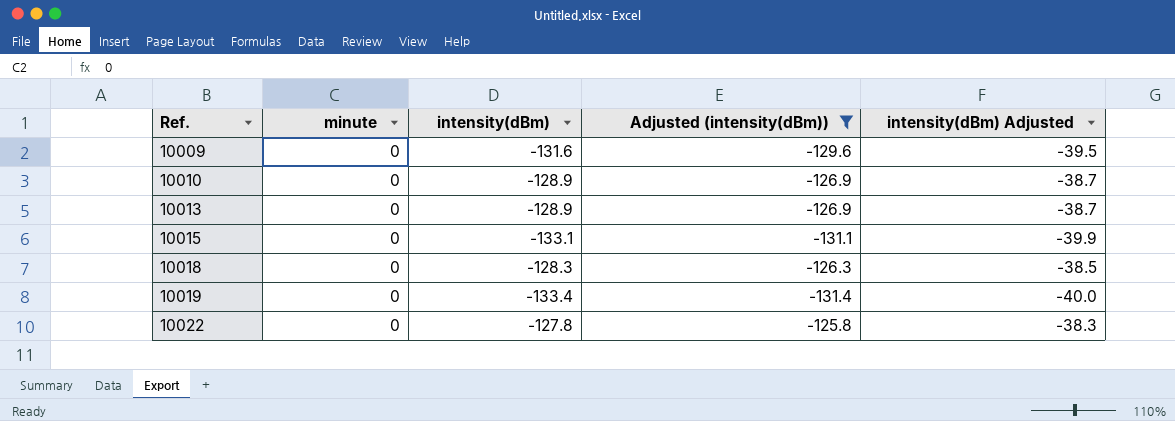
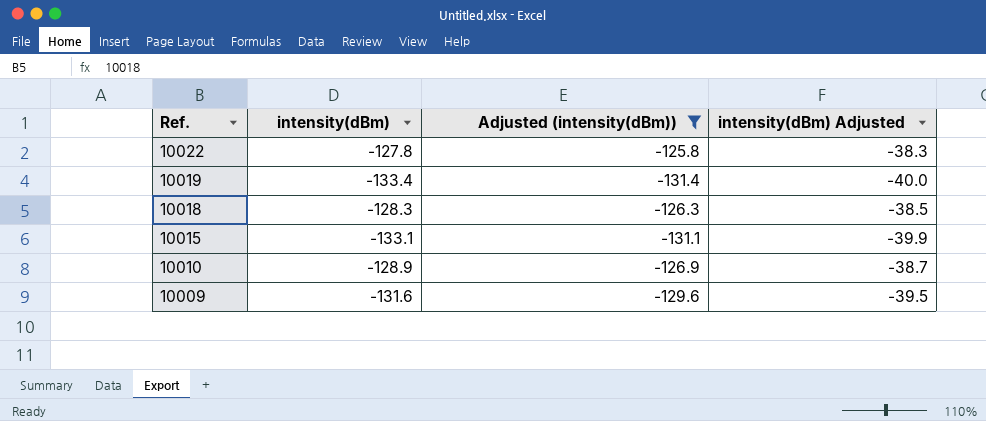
row order: Ref. ascending -> Ref. descending
column minute | position: 2 -> none
row 10013: 0 | -128.9 | -126.9 | -38.7 -> none

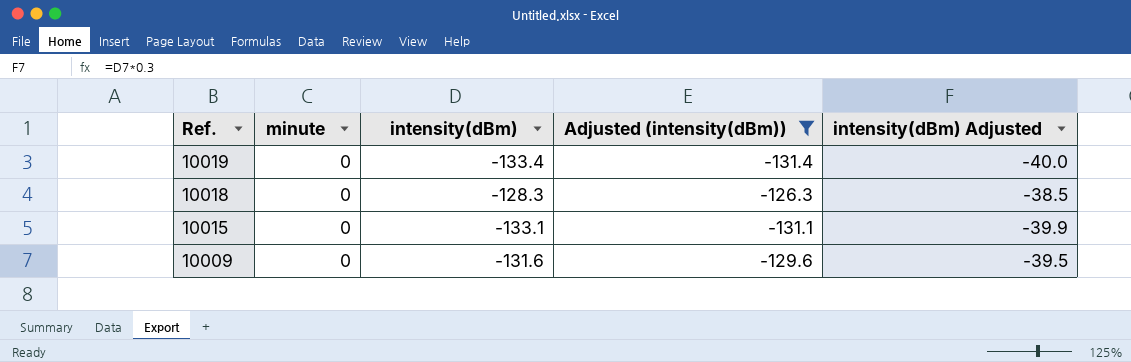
column minute | position: none -> 2
row 10022: -127.8 | -125.8 | -38.3 -> none
row 10010: -128.9 | -126.9 | -38.7 -> none

